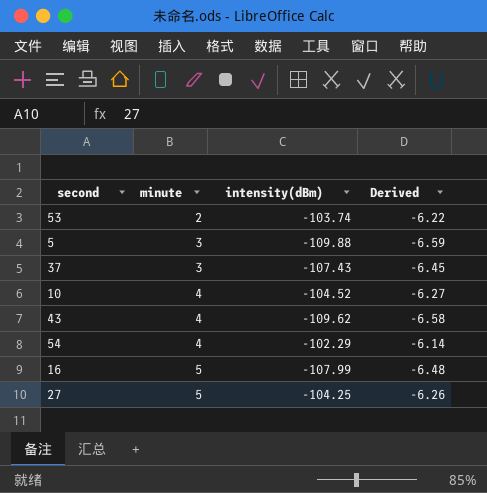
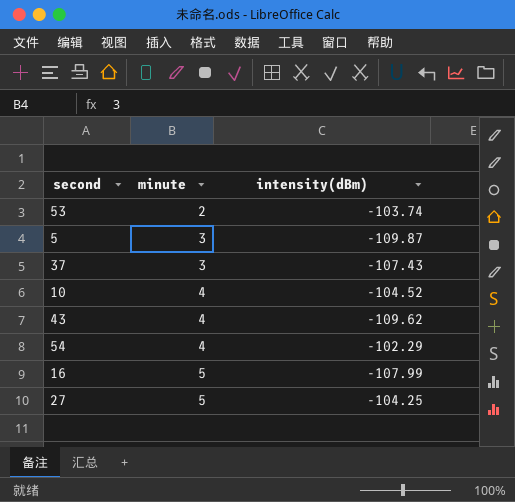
column Derived | formula: [intensity(dBm)] * 0.06 -> none
5 | intensity(dBm): -109.88 -> -109.87

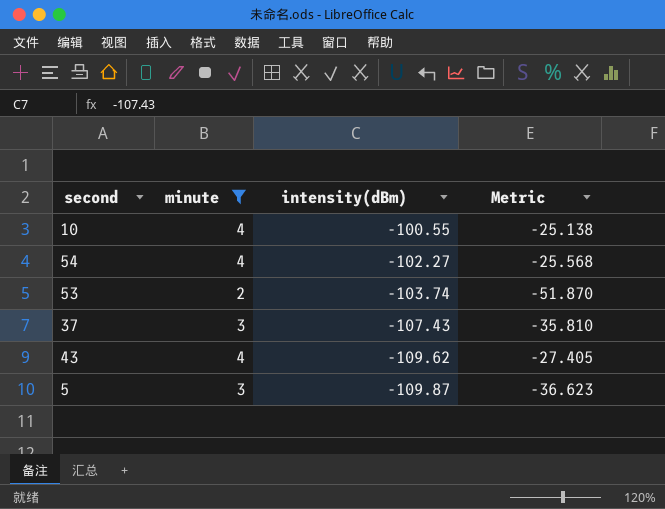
filter: none -> minute != 5
row order: minute ascending -> intensity(dBm) descending
column Metric | formula: none -> [intensity(dBm)] / [minute]
10 | intensity(dBm): -104.52 -> -100.55
54 | intensity(dBm): -102.29 -> -102.27

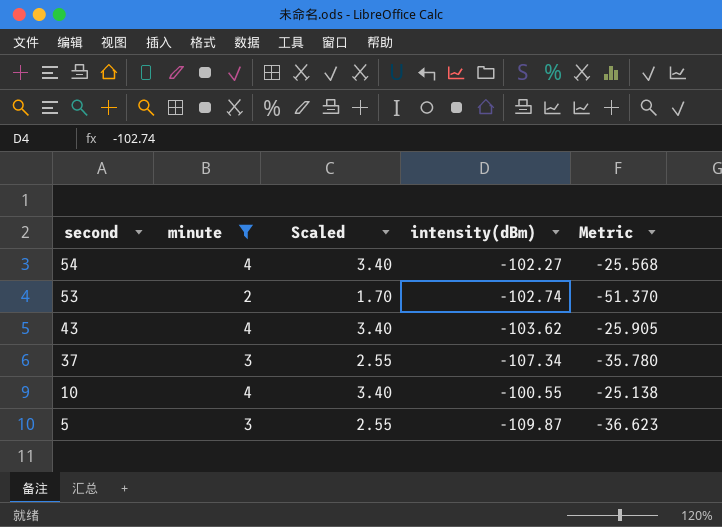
row order: intensity(dBm) descending -> second descending
column Scaled | formula: none -> [minute] * 0.85
53 | intensity(dBm): -103.74 -> -102.74
53 | Metric: -51.870 -> -51.370
43 | intensity(dBm): -109.62 -> -103.62
43 | Metric: -27.405 -> -25.905
37 | intensity(dBm): -107.43 -> -107.34
37 | Metric: -35.810 -> -35.780

